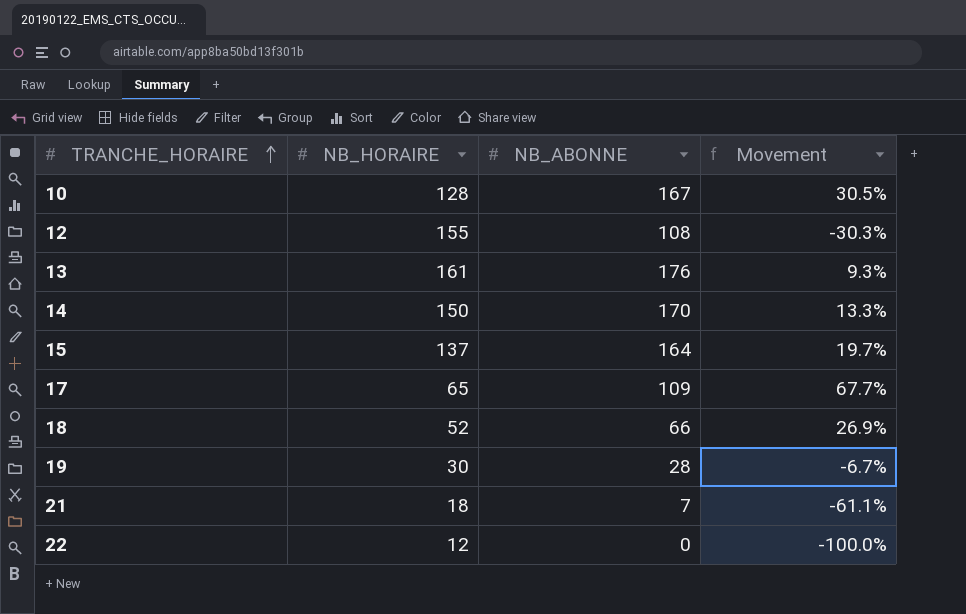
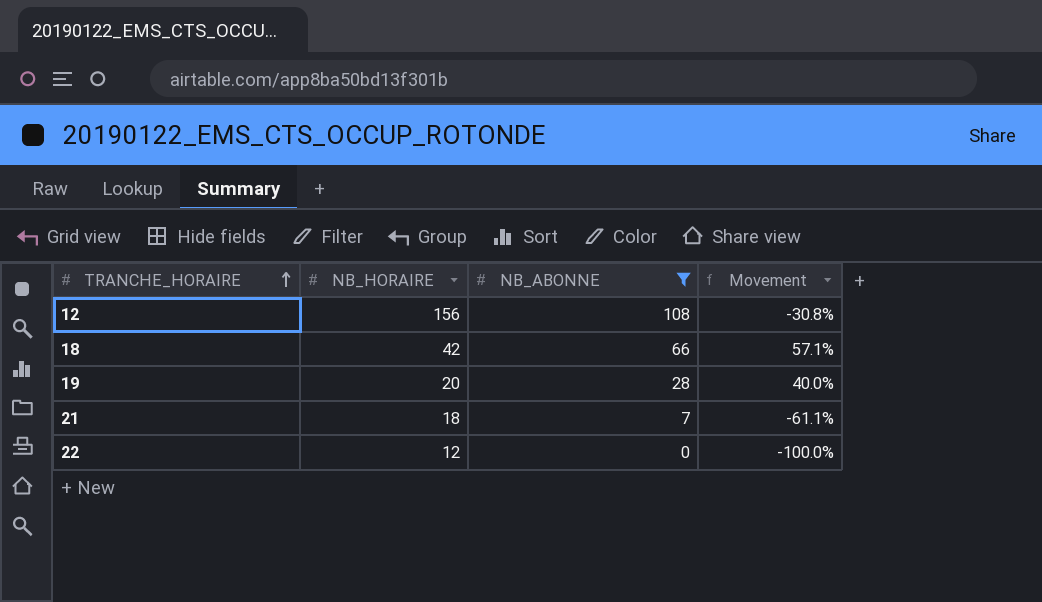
filter: none -> NB_ABONNE <= 108
12 | NB_HORAIRE: 155 -> 156
12 | Movement: -30.3% -> -30.8%
18 | NB_HORAIRE: 52 -> 42
18 | Movement: 26.9% -> 57.1%
19 | NB_HORAIRE: 30 -> 20
19 | Movement: -6.7% -> 40.0%

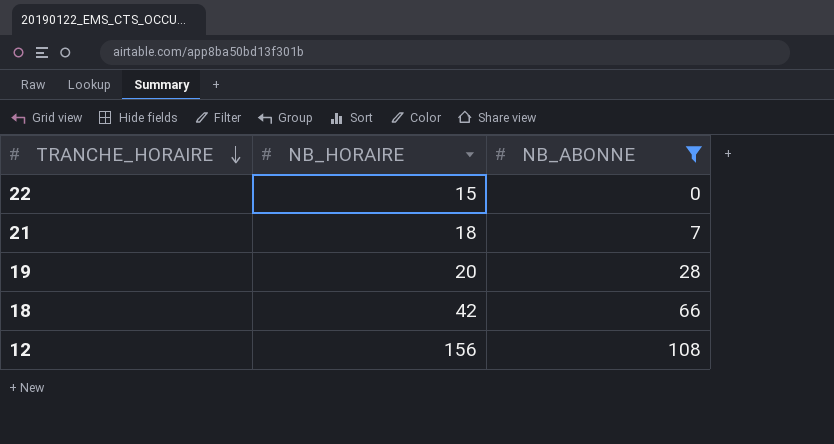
row order: TRANCHE_HORAIRE ascending -> TRANCHE_HORAIRE descending
column Movement | formula: ([NB_ABONNE] - [NB_HORAIRE]) / [NB_HORAIRE] -> none
22 | NB_HORAIRE: 12 -> 15

